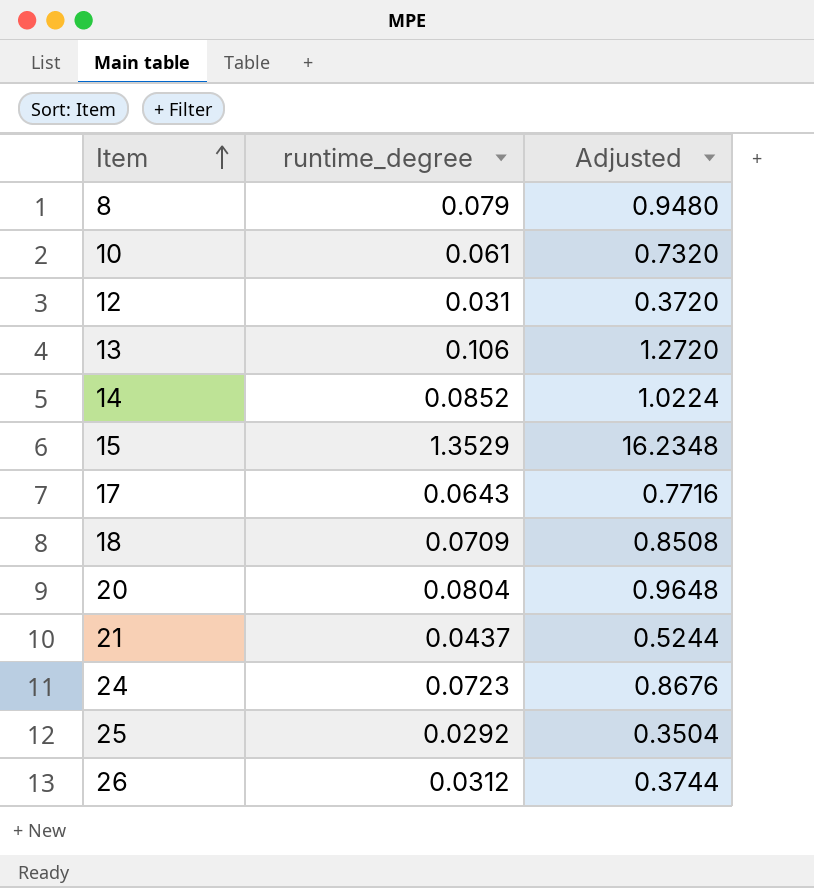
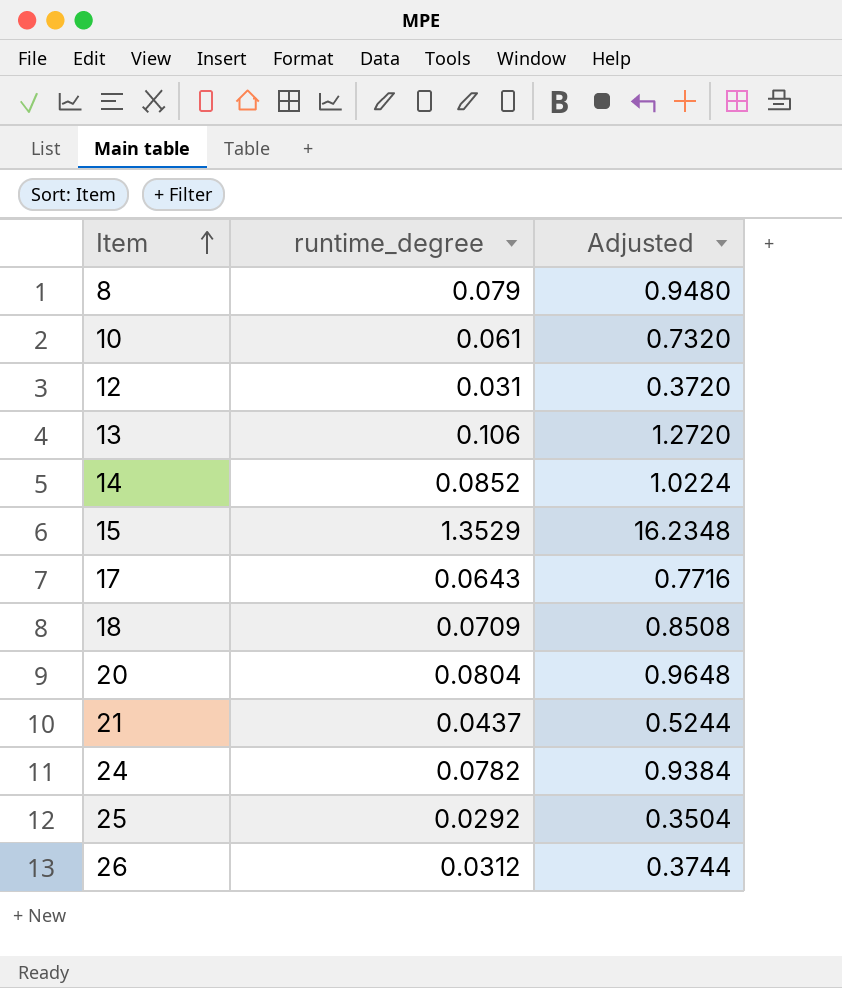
24 | runtime_degree: 0.0723 -> 0.0782
24 | Adjusted: 0.8676 -> 0.9384

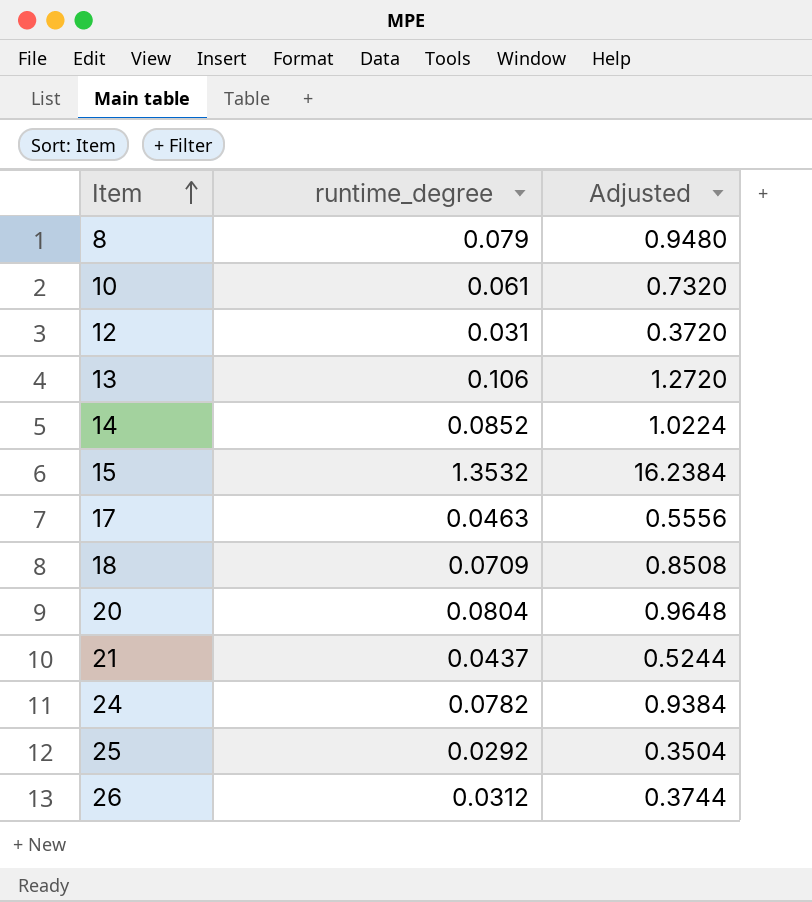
15 | runtime_degree: 1.3529 -> 1.3532
15 | Adjusted: 16.2348 -> 16.2384
17 | runtime_degree: 0.0643 -> 0.0463
17 | Adjusted: 0.7716 -> 0.5556

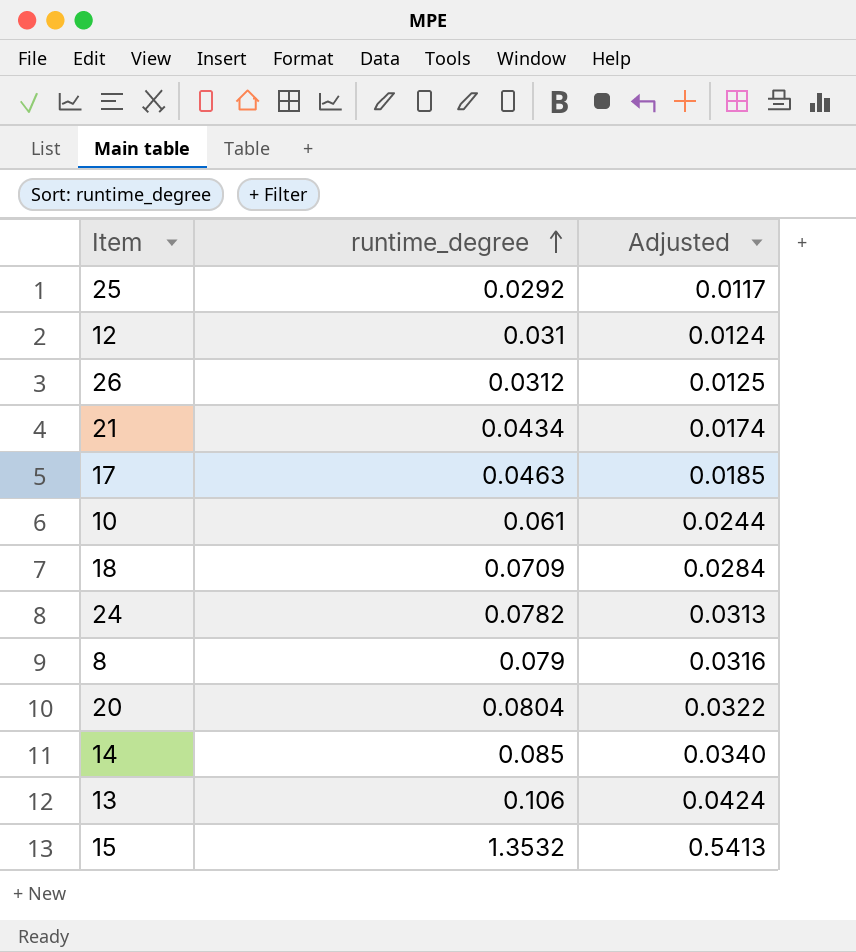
row order: Item ascending -> runtime_degree ascending
column Adjusted | formula: [runtime_degree] * 12 -> [runtime_degree] * 0.4
21 | runtime_degree: 0.0437 -> 0.0434
14 | runtime_degree: 0.0852 -> 0.085

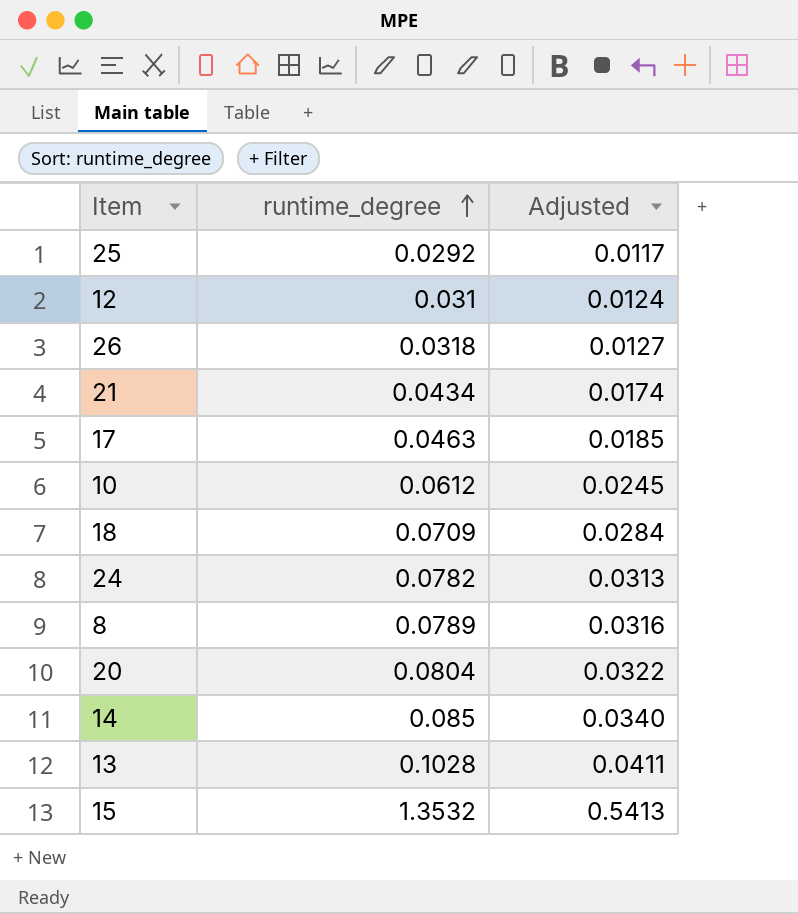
26 | runtime_degree: 0.0312 -> 0.0318
26 | Adjusted: 0.0125 -> 0.0127
10 | runtime_degree: 0.061 -> 0.0612
10 | Adjusted: 0.0244 -> 0.0245
8 | runtime_degree: 0.079 -> 0.0789
13 | runtime_degree: 0.106 -> 0.1028
13 | Adjusted: 0.0424 -> 0.0411

